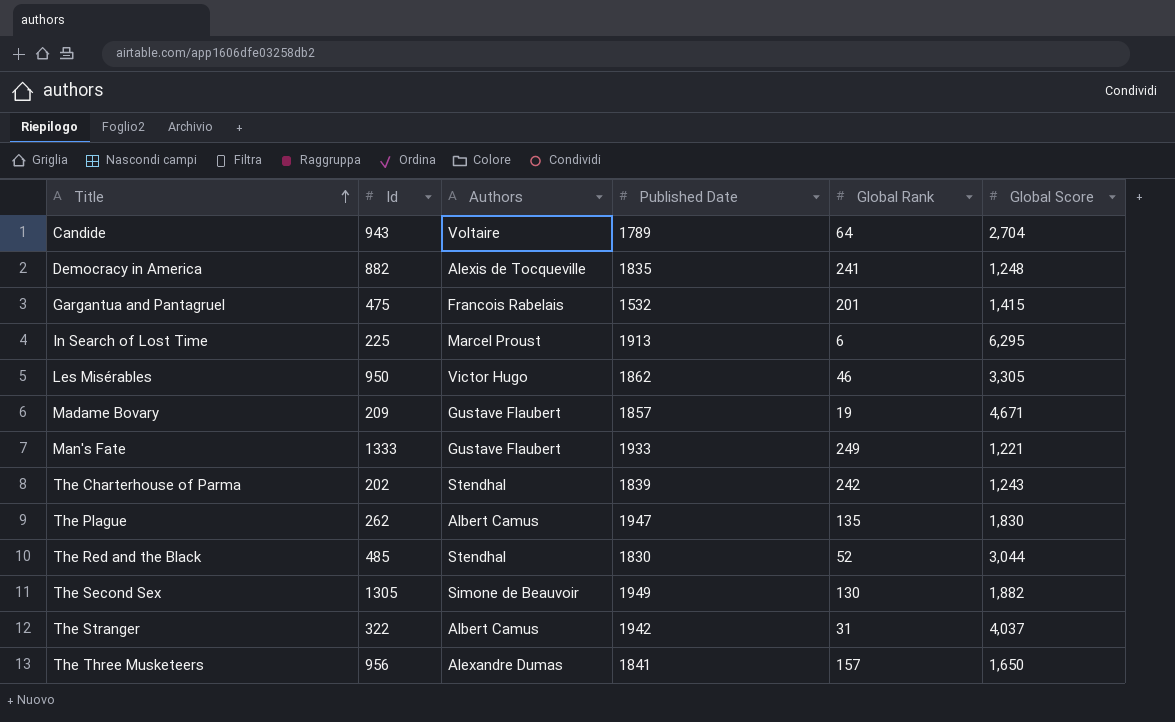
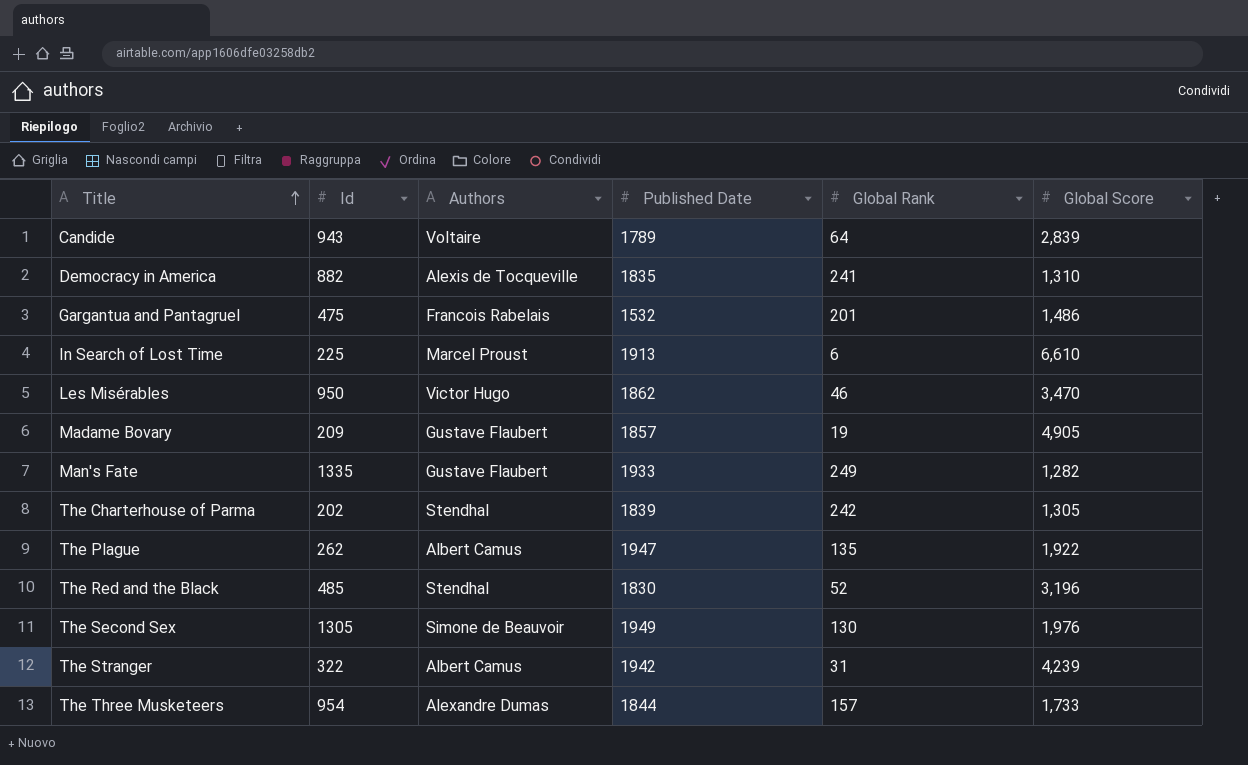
Candide | Global Score: 2,704 -> 2,839
Democracy in America | Global Score: 1,248 -> 1,310
Gargantua and Pantagruel | Global Score: 1,415 -> 1,486
In Search of Lost Time | Global Score: 6,295 -> 6,610
Les Misérables | Global Score: 3,305 -> 3,470
Madame Bovary | Global Score: 4,671 -> 4,905
Man's Fate | Id: 1333 -> 1335
Man's Fate | Global Score: 1,221 -> 1,282
The Charterhouse of Parma | Global Score: 1,243 -> 1,305
The Plague | Global Score: 1,830 -> 1,922
The Red and the Black | Global Score: 3,044 -> 3,196
The Second Sex | Global Score: 1,882 -> 1,976
The Stranger | Global Score: 4,037 -> 4,239
The Three Musketeers | Id: 956 -> 954
The Three Musketeers | Published Date: 1841 -> 1844
The Three Musketeers | Global Score: 1,650 -> 1,733

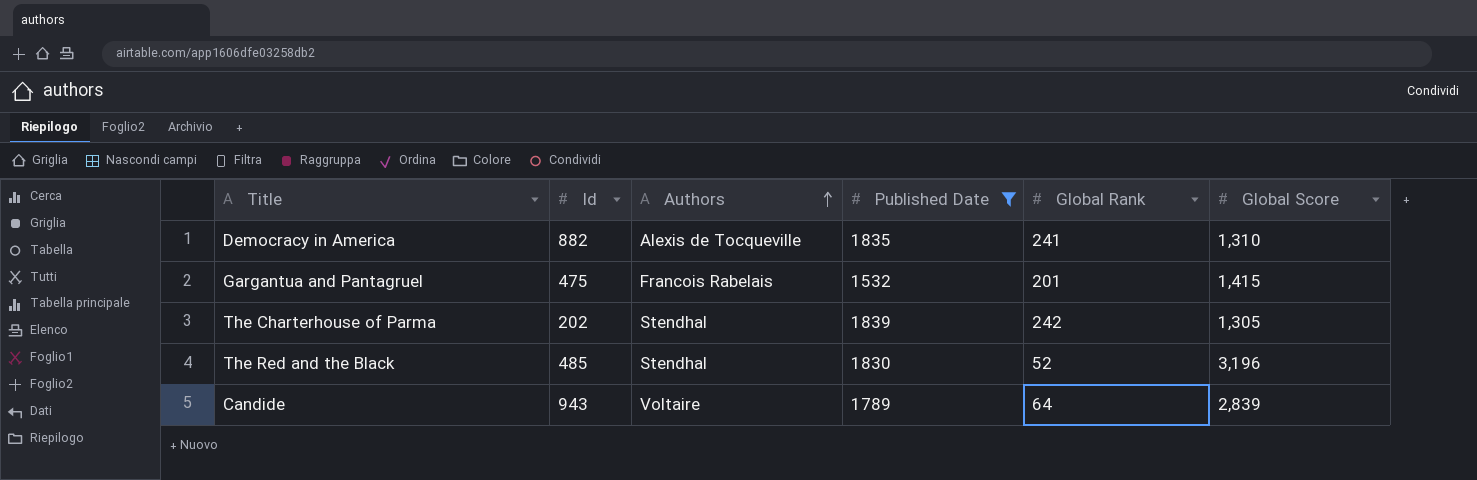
filter: none -> Published Date <= 1839
row order: Title ascending -> Authors ascending
Gargantua and Pantagruel | Global Score: 1,486 -> 1,415

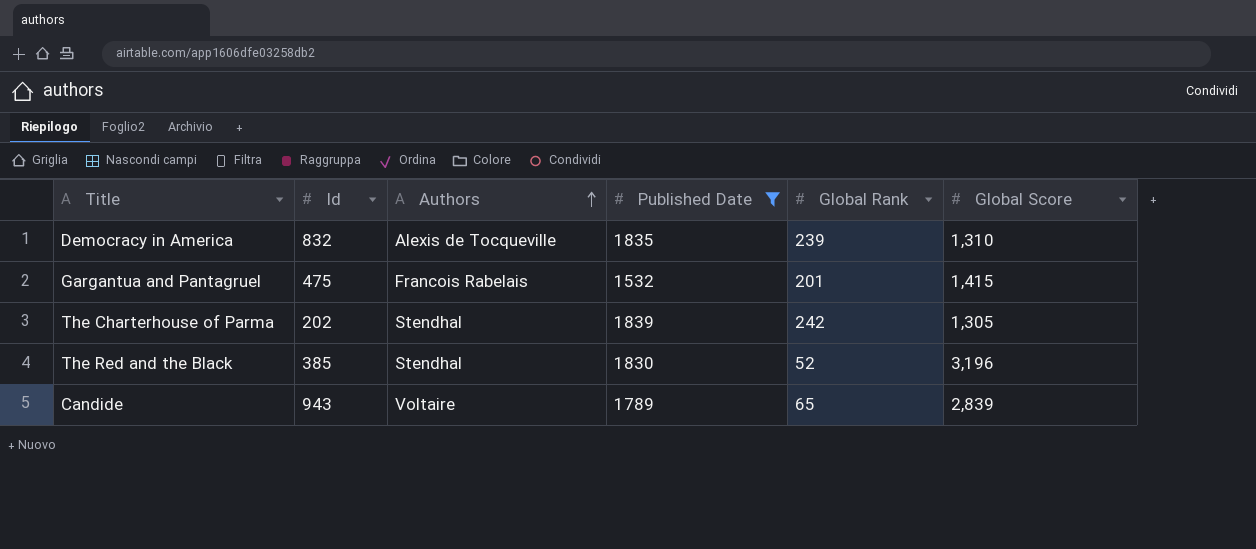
Democracy in America | Id: 882 -> 832
Democracy in America | Global Rank: 241 -> 239
The Red and the Black | Id: 485 -> 385
Candide | Global Rank: 64 -> 65

